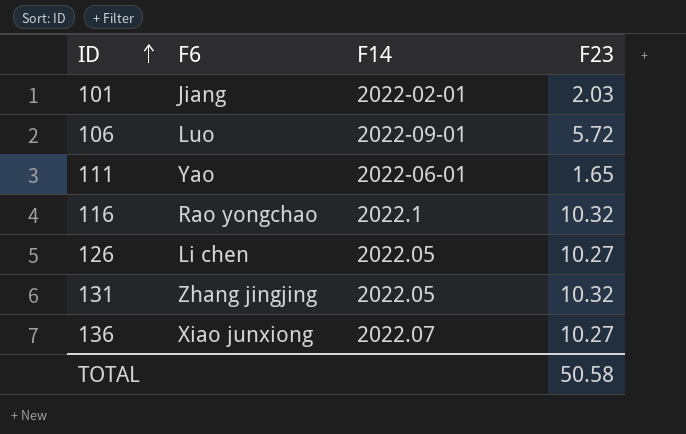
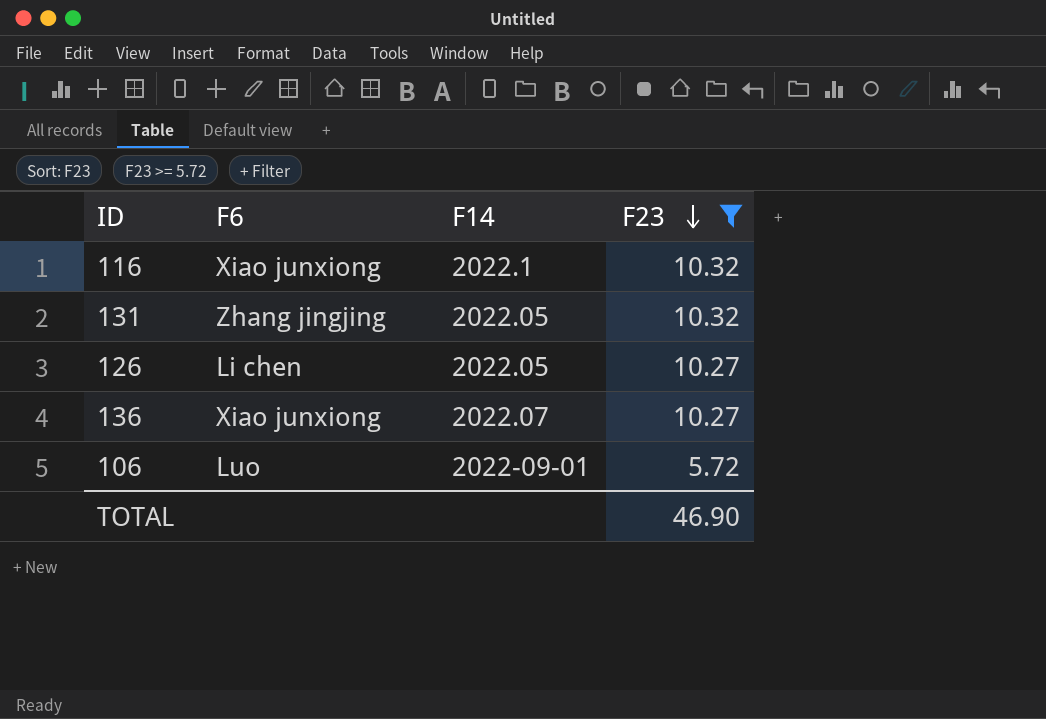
filter: none -> F23 >= 5.72
row order: ID ascending -> F23 descending
116 | F6: Rao yongchao -> Xiao junxiong
TOTAL | F23: 50.58 -> 46.90

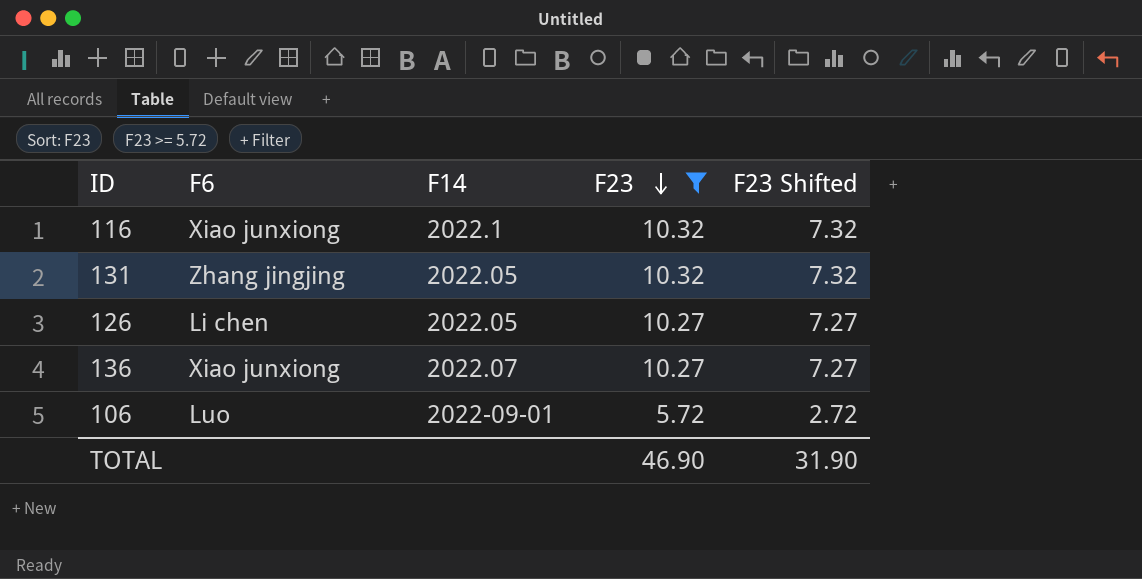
column F23 Shifted | formula: none -> [F23] - 3

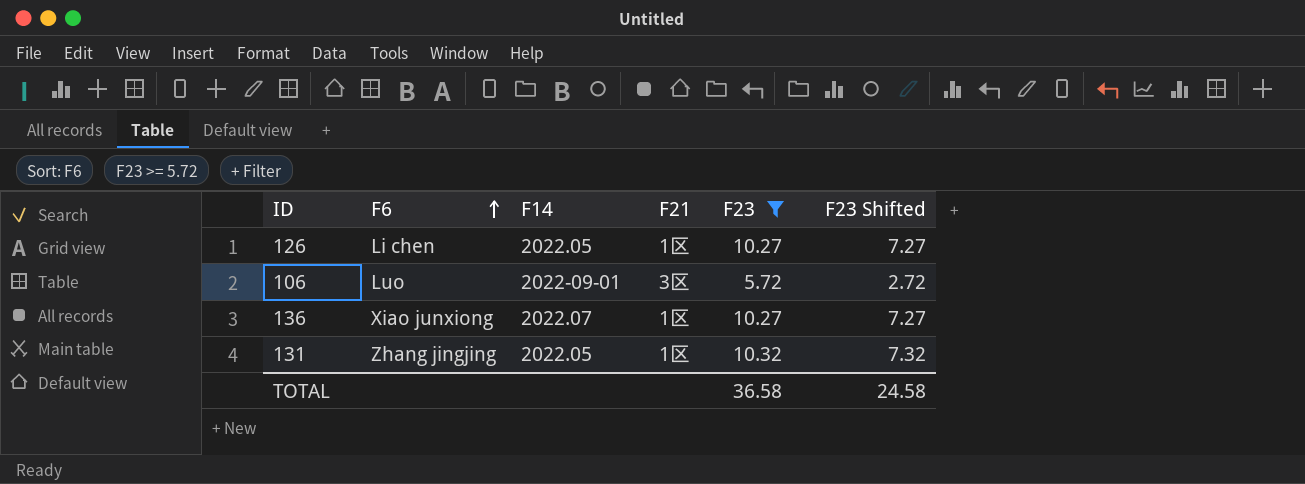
row order: F23 descending -> F6 ascending
column F21 | position: none -> 4
row 116: Xiao junxiong | 2022.1 | 10.32 | 7.32 -> none
TOTAL | F23: 46.90 -> 36.58
TOTAL | F23 Shifted: 31.90 -> 24.58

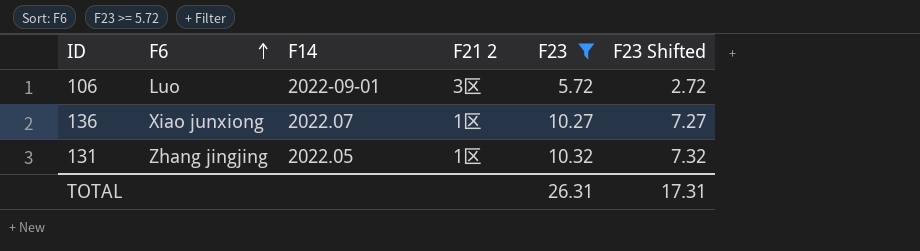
column name: F21 -> F21 2
row 126: Li chen | 2022.05 | 1区 | 10.27 | 7.27 -> none
TOTAL | F23: 36.58 -> 26.31
TOTAL | F23 Shifted: 24.58 -> 17.31

